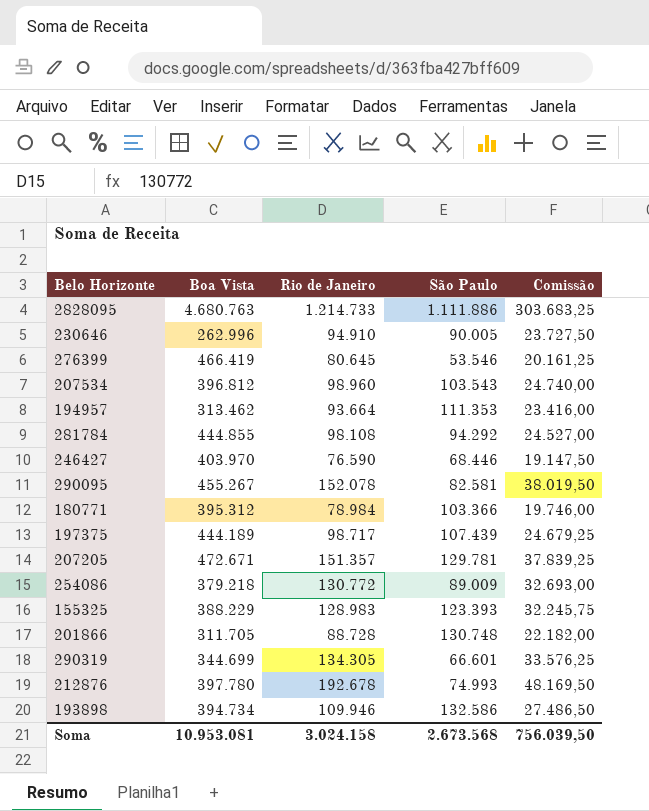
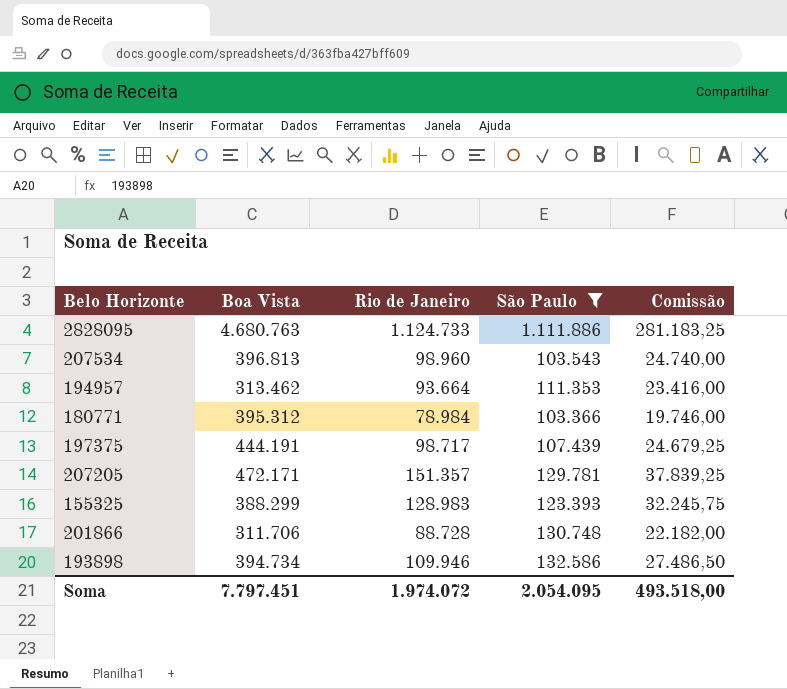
filter: none -> São Paulo >= 103.366
2828095 | Rio de Janeiro: 1.214.733 -> 1.124.733
2828095 | Comissão: 303.683,25 -> 281.183,25
207534 | Boa Vista: 396.812 -> 396.813
197375 | Boa Vista: 444.189 -> 444.191
207205 | Boa Vista: 472.671 -> 472.171
155325 | Boa Vista: 388.229 -> 388.299
201866 | Boa Vista: 311.705 -> 311.706
Soma | Boa Vista: 10.953.081 -> 7.797.451
Soma | Rio de Janeiro: 3.024.158 -> 1.974.072
Soma | São Paulo: 2.673.568 -> 2.054.095
Soma | Comissão: 756.039,50 -> 493.518,00

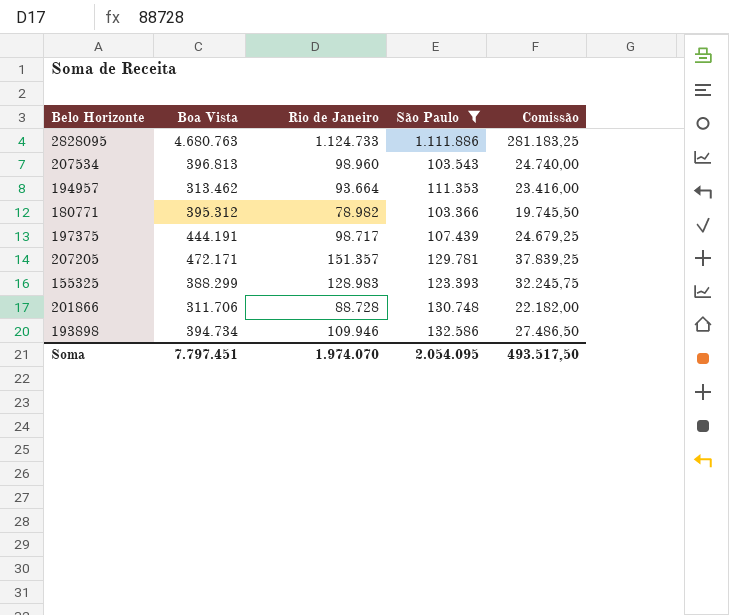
180771 | Rio de Janeiro: 78.984 -> 78.982
180771 | Comissão: 19.746,00 -> 19.745,50
Soma | Rio de Janeiro: 1.974.072 -> 1.974.070
Soma | Comissão: 493.518,00 -> 493.517,50

